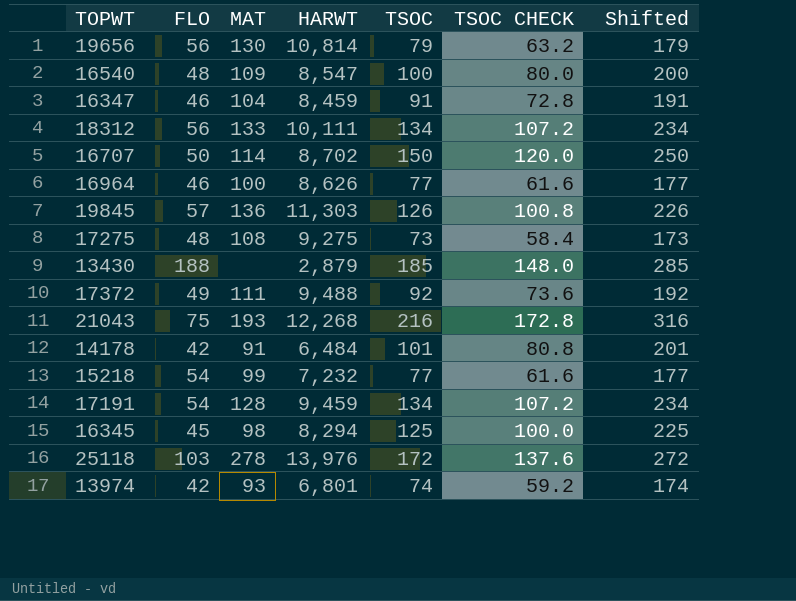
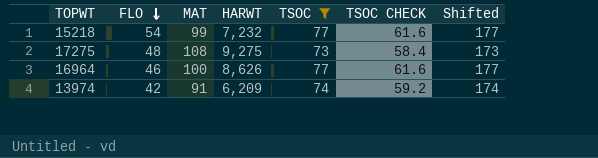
filter: none -> TSOC <= 77
row order: none -> FLO descending
13974 | MAT: 93 -> 91
13974 | HARWT: 6,801 -> 6,209

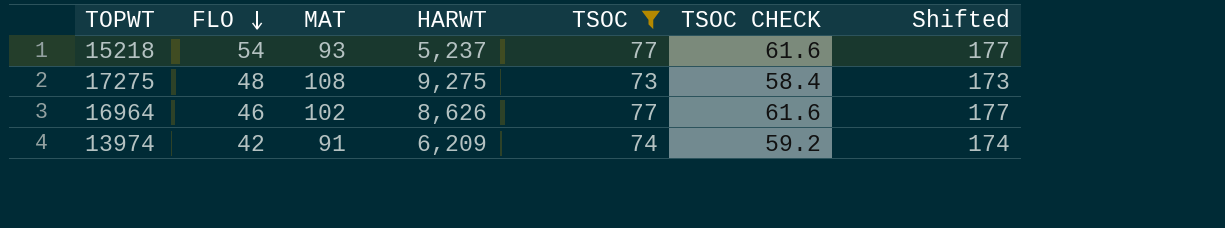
15218 | MAT: 99 -> 93
15218 | HARWT: 7,232 -> 5,237
16964 | MAT: 100 -> 102

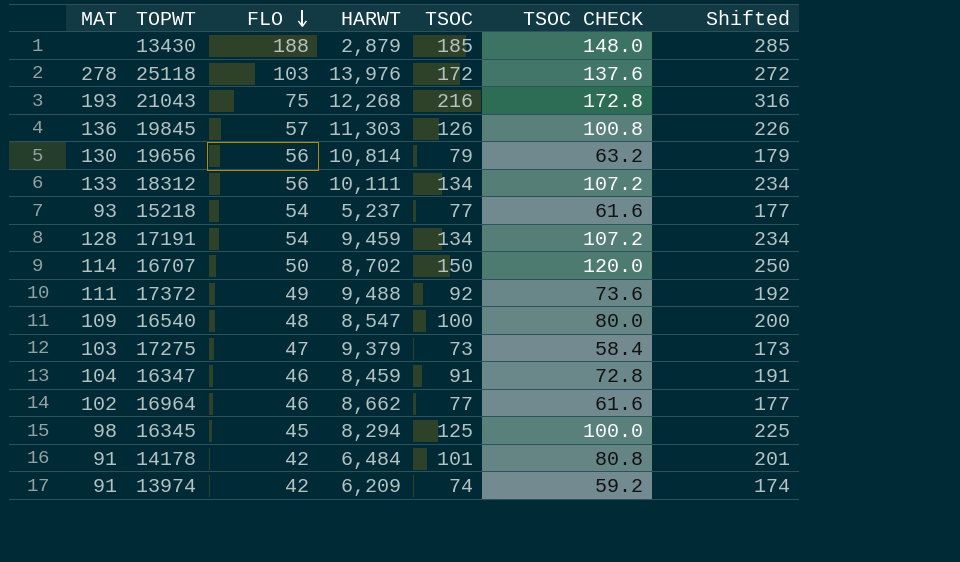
filter: TSOC <= 77 -> none
column MAT | position: 3 -> 1
17275 | MAT: 108 -> 103
17275 | FLO: 48 -> 47
17275 | HARWT: 9,275 -> 9,379
16964 | HARWT: 8,626 -> 8,662

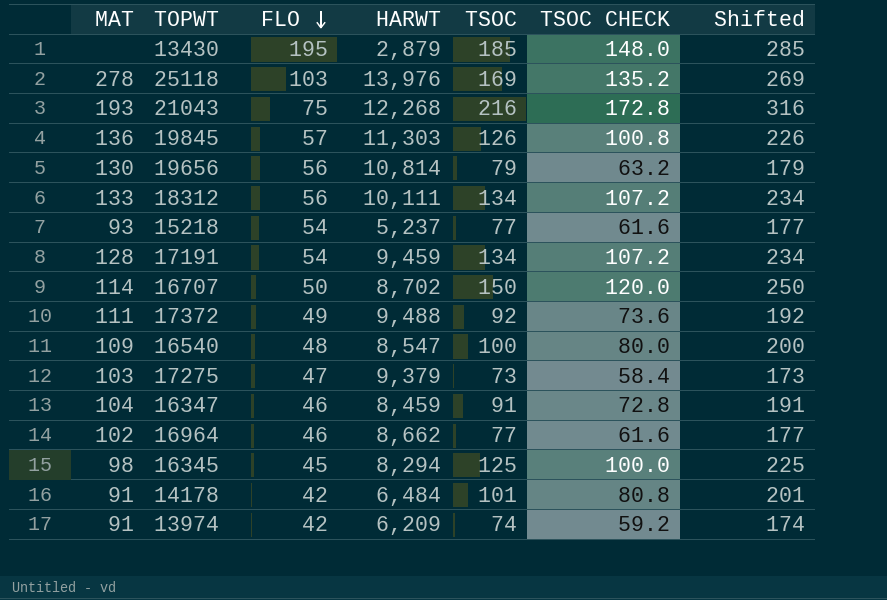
13430 | FLO: 188 -> 195
25118 | TSOC: 172 -> 169
25118 | TSOC CHECK: 137.6 -> 135.2
25118 | Shifted: 272 -> 269

